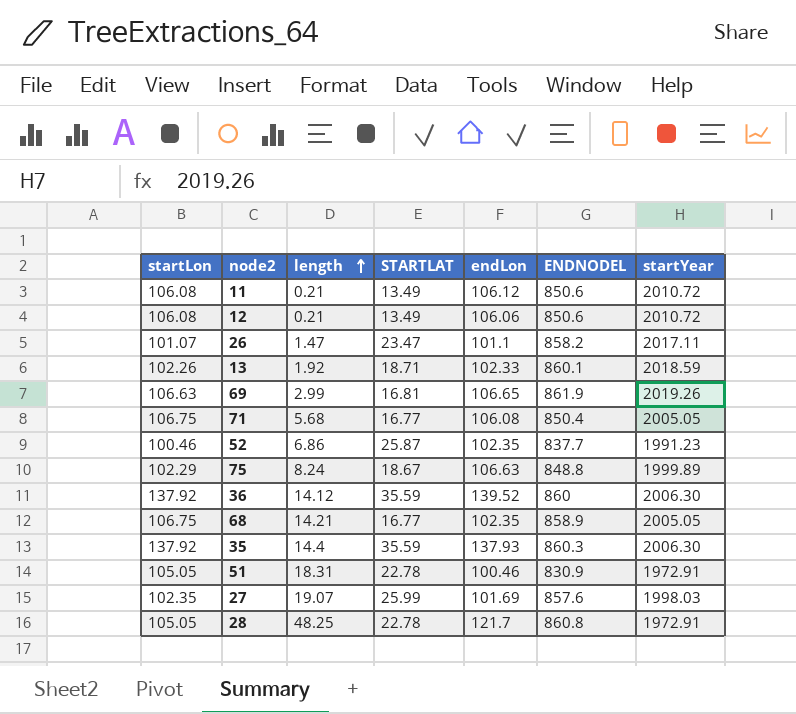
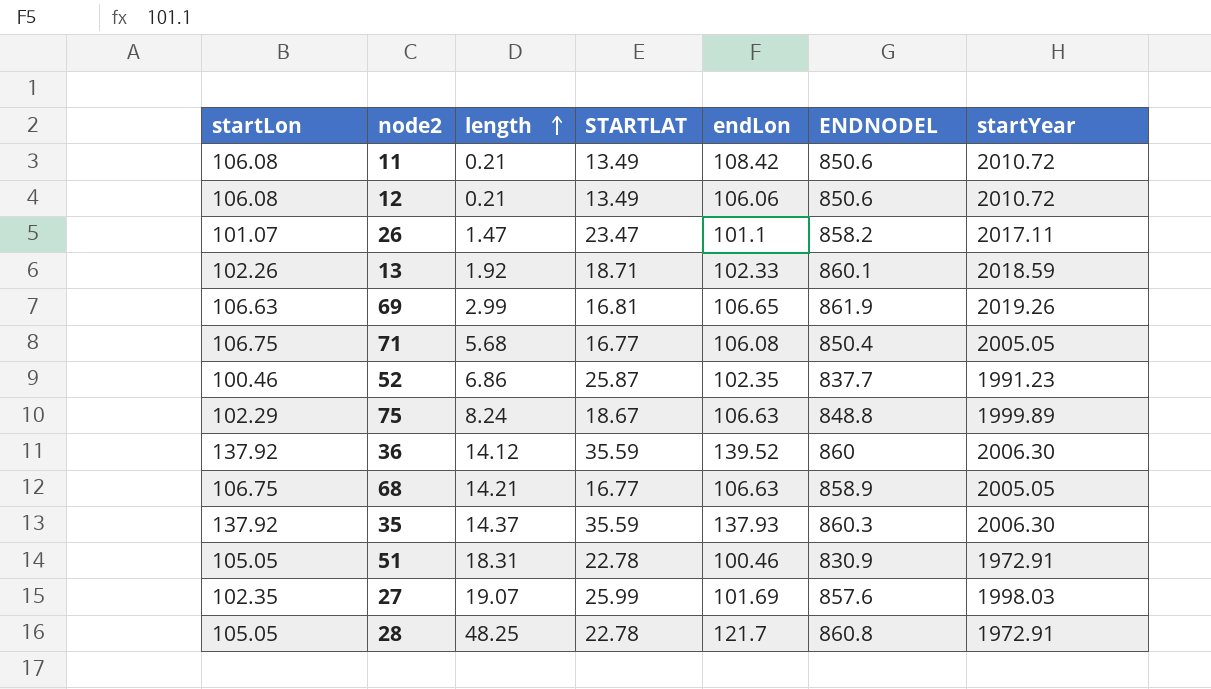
11 | endLon: 106.12 -> 108.42
68 | endLon: 102.35 -> 106.63
35 | length: 14.4 -> 14.37

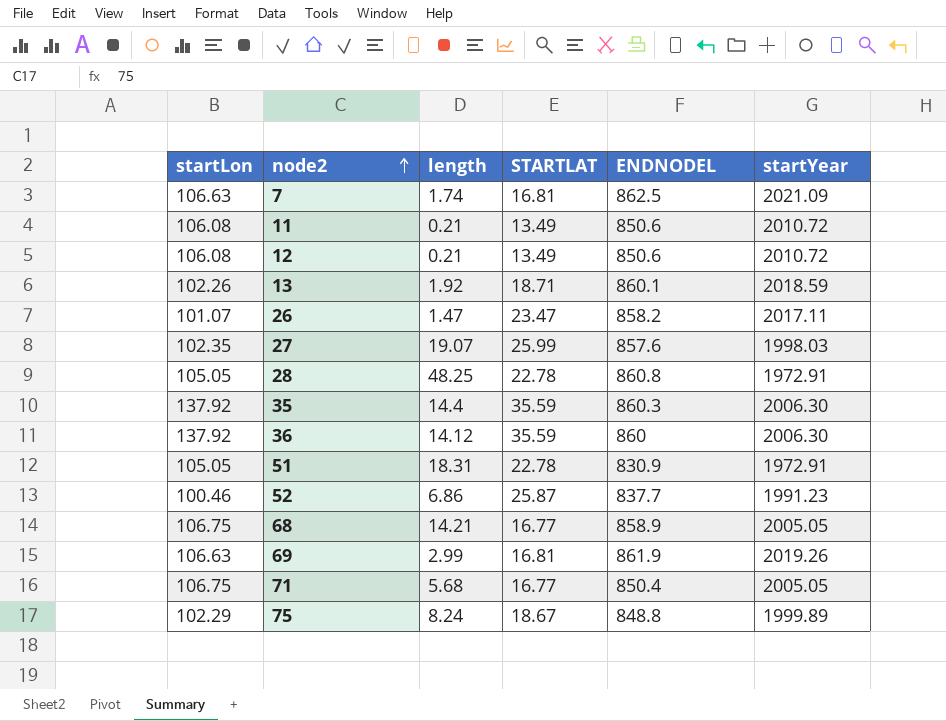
row order: length ascending -> node2 ascending
column endLon | position: 5 -> none
row 7: none -> 106.63 | 1.74 | 16.81 | 862.5 | 2021.09
35 | length: 14.37 -> 14.4

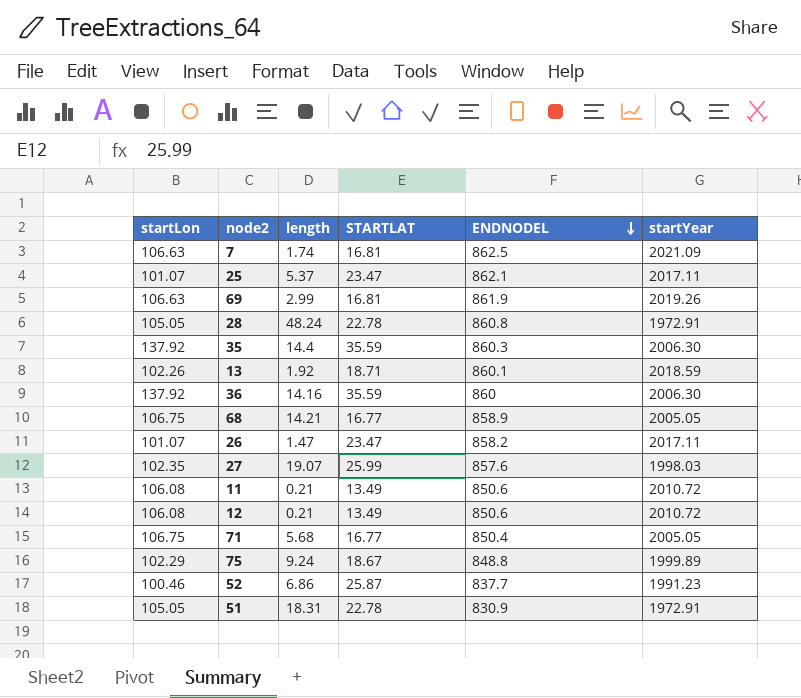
row order: node2 ascending -> ENDNODEL descending
row 25: none -> 101.07 | 5.37 | 23.47 | 862.1 | 2017.11
28 | length: 48.25 -> 48.24
36 | length: 14.12 -> 14.16
75 | length: 8.24 -> 9.24

